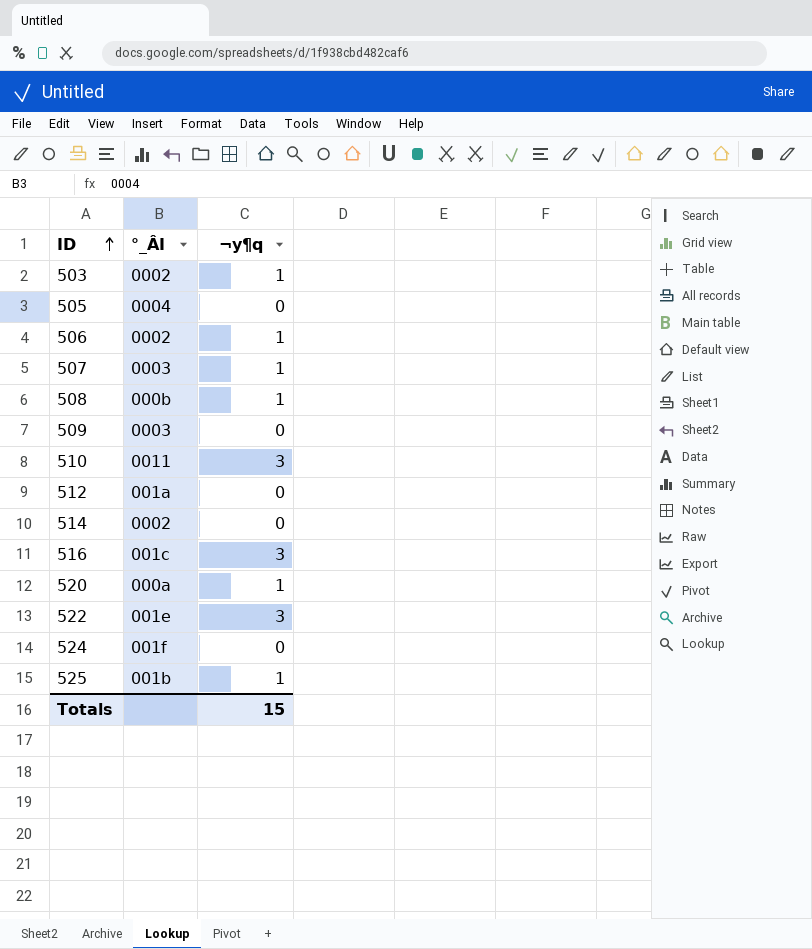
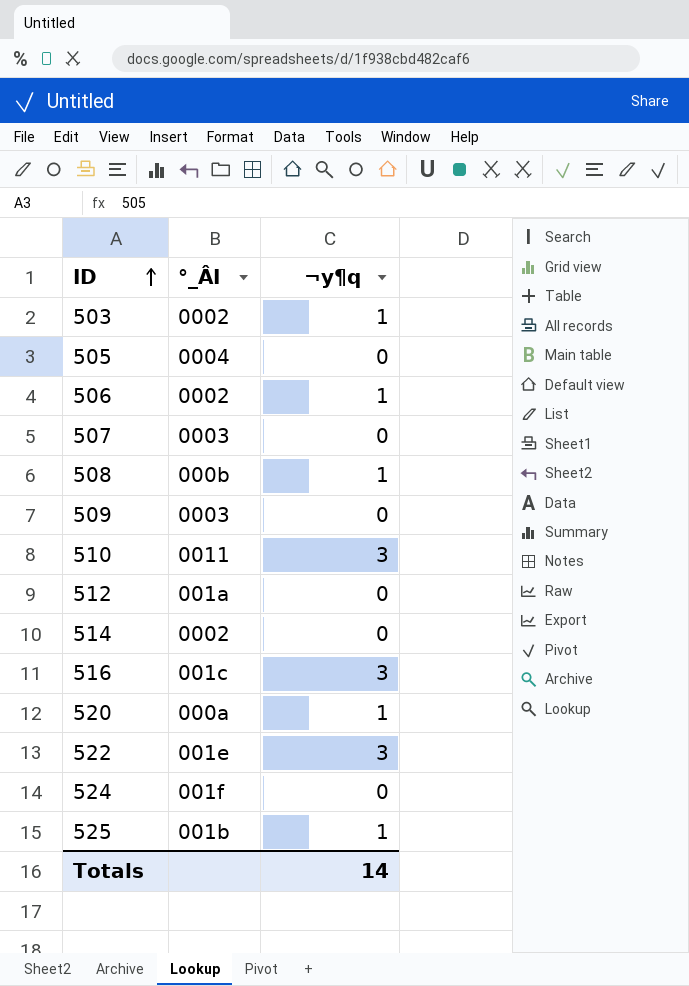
507 | ¬y¶q: 1 -> 0
Totals | ¬y¶q: 15 -> 14

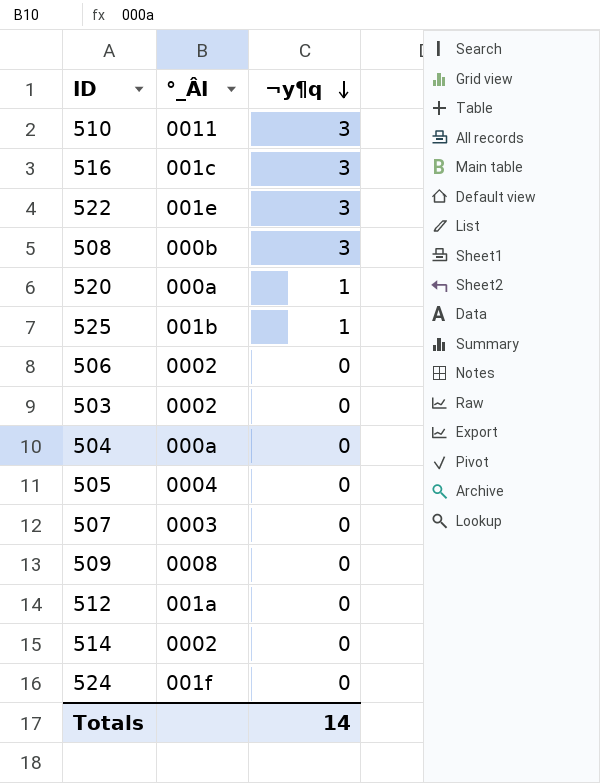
row order: ID ascending -> ¬y¶q descending
508 | ¬y¶q: 1 -> 3
506 | ¬y¶q: 1 -> 0
503 | ¬y¶q: 1 -> 0
row 504: none -> 000a | 0
509 | °_ÂI: 0003 -> 0008

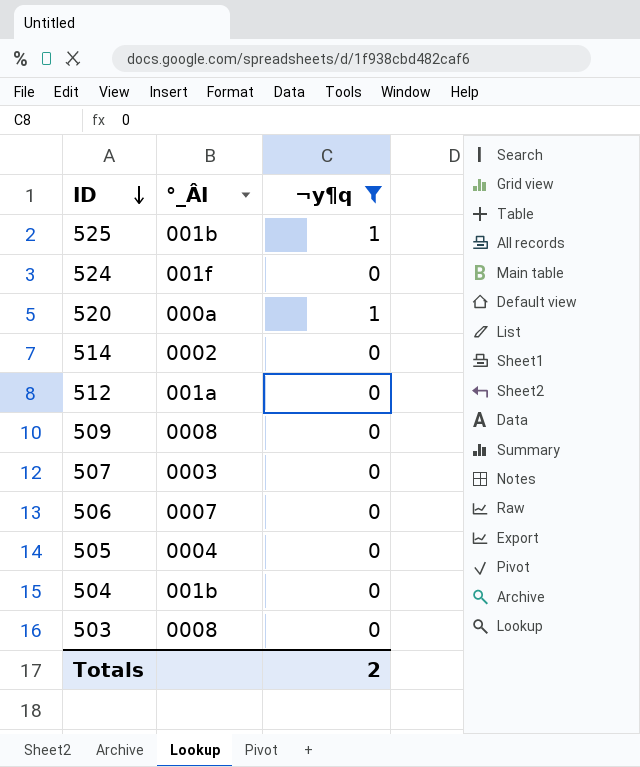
filter: none -> ¬y¶q != 3
row order: ¬y¶q descending -> ID descending
506 | °_ÂI: 0002 -> 0007
504 | °_ÂI: 000a -> 001b
503 | °_ÂI: 0002 -> 0008
Totals | ¬y¶q: 14 -> 2

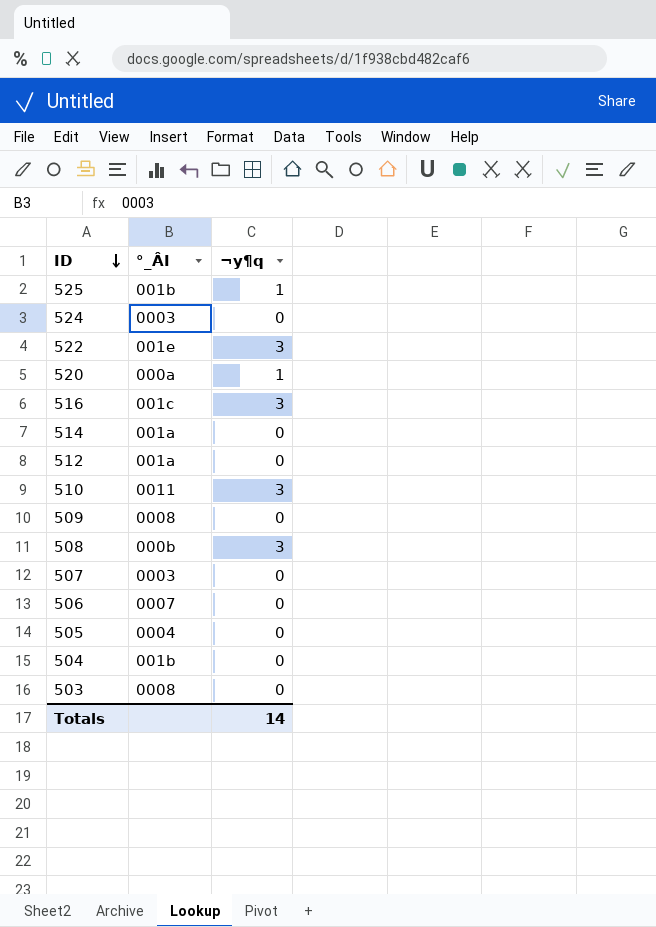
filter: ¬y¶q != 3 -> none
524 | °_ÂI: 001f -> 0003
514 | °_ÂI: 0002 -> 001a
Totals | ¬y¶q: 2 -> 14

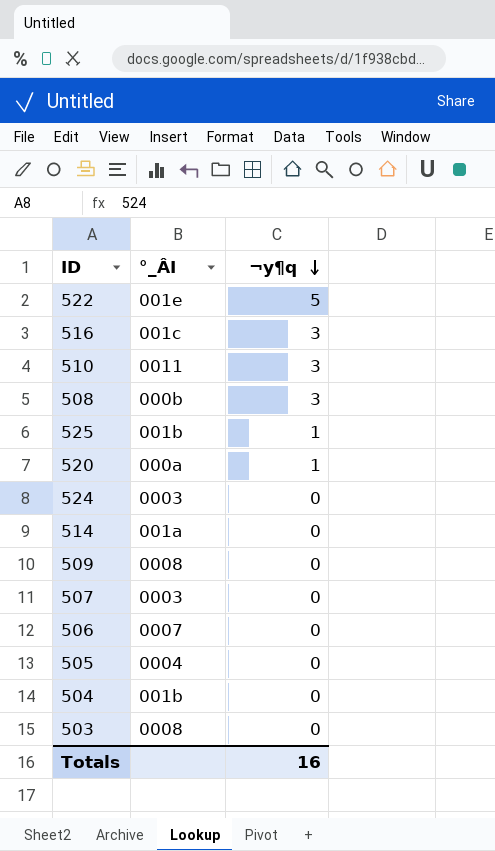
row order: ID descending -> ¬y¶q descending
row 512: 001a | 0 -> none
522 | ¬y¶q: 3 -> 5
Totals | ¬y¶q: 14 -> 16

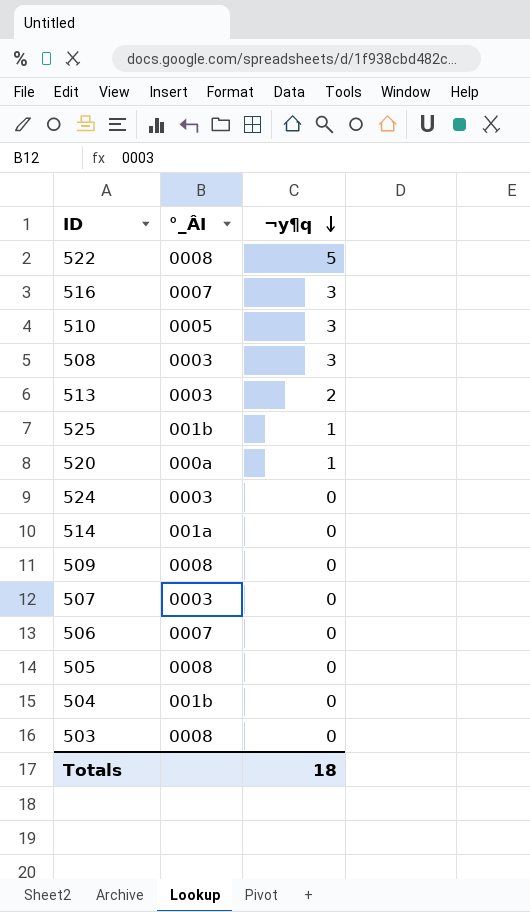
522 | °_ÂI: 001e -> 0008
516 | °_ÂI: 001c -> 0007
510 | °_ÂI: 0011 -> 0005
508 | °_ÂI: 000b -> 0003
row 513: none -> 0003 | 2
505 | °_ÂI: 0004 -> 0008
Totals | ¬y¶q: 16 -> 18

